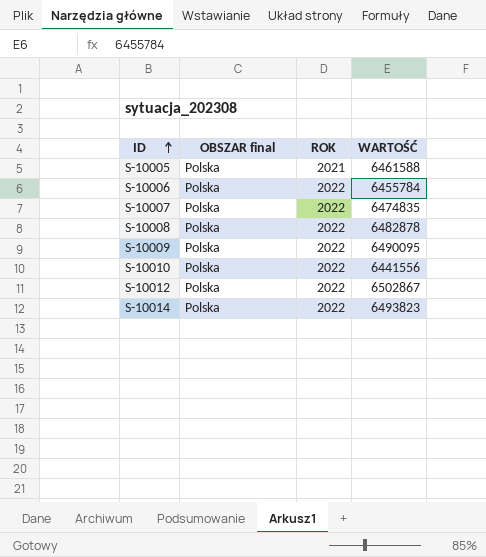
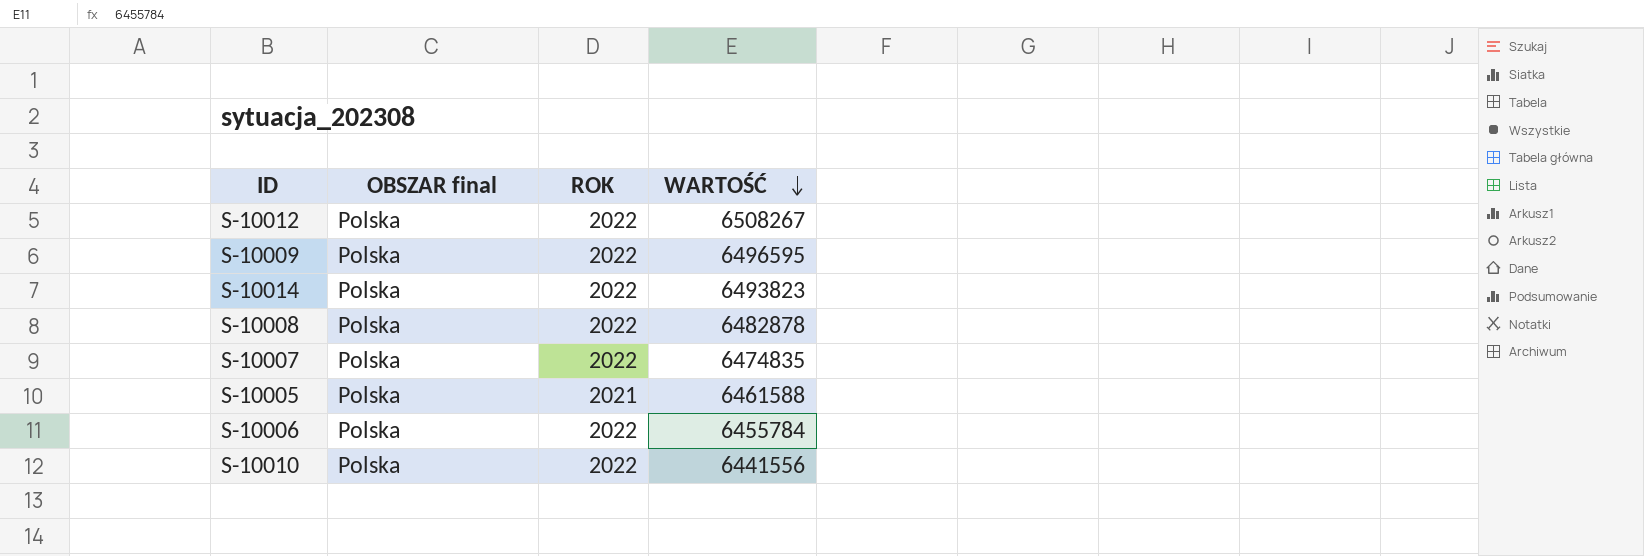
row order: ID ascending -> WARTOŚĆ descending
S-10012 | WARTOŚĆ: 6502867 -> 6508267
S-10009 | WARTOŚĆ: 6490095 -> 6496595

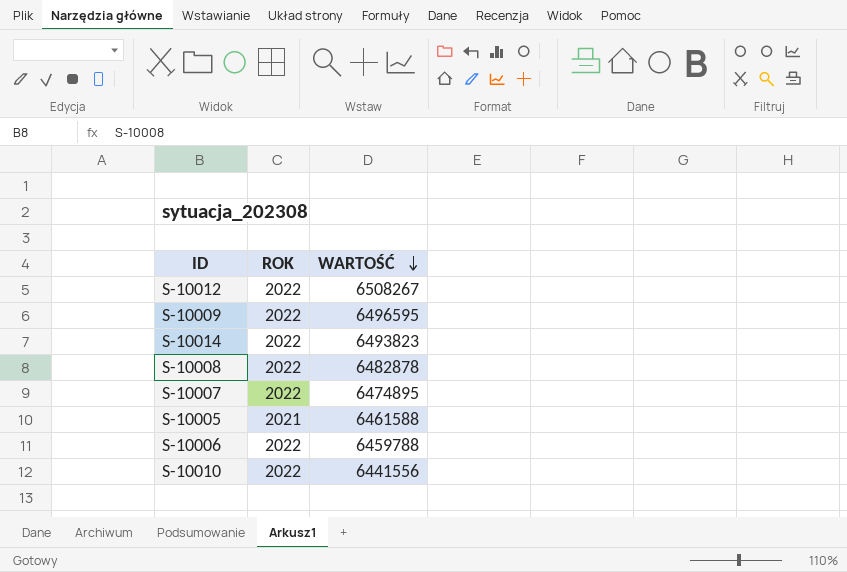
column OBSZAR final | position: 2 -> none
S-10007 | WARTOŚĆ: 6474835 -> 6474895
S-10006 | WARTOŚĆ: 6455784 -> 6459788

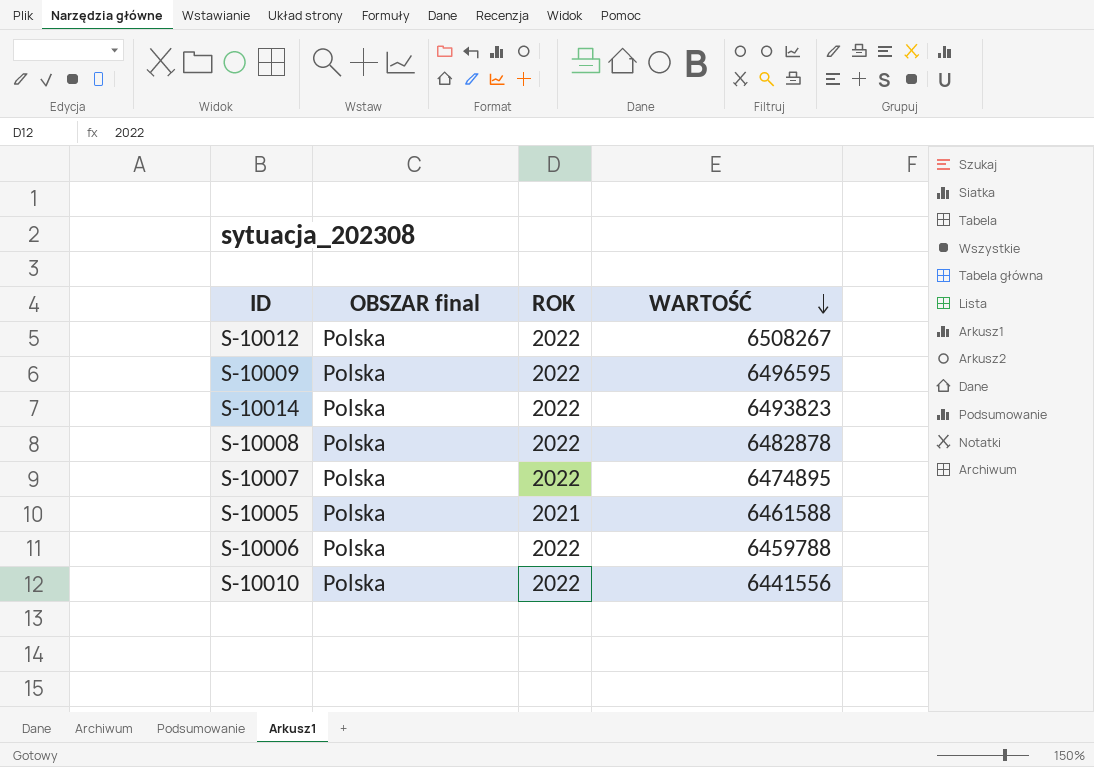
column OBSZAR final | position: none -> 2

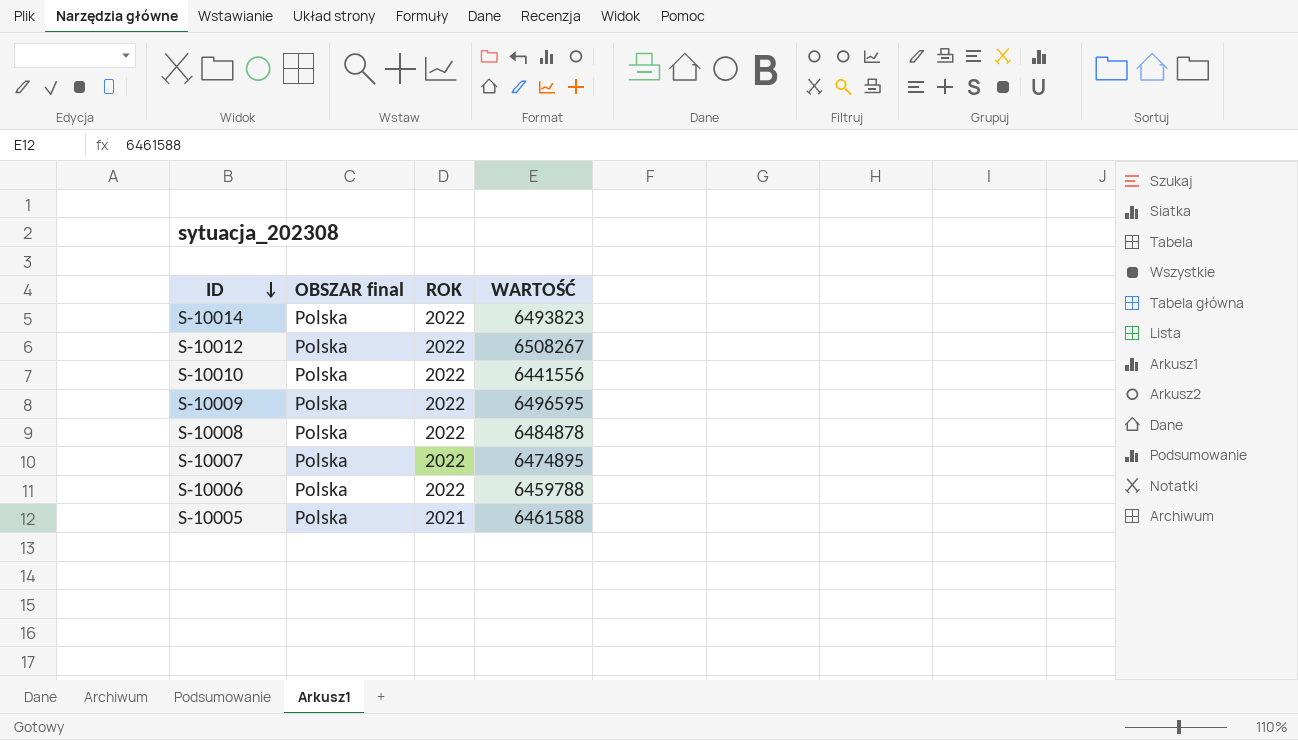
row order: WARTOŚĆ descending -> ID descending
S-10008 | WARTOŚĆ: 6482878 -> 6484878

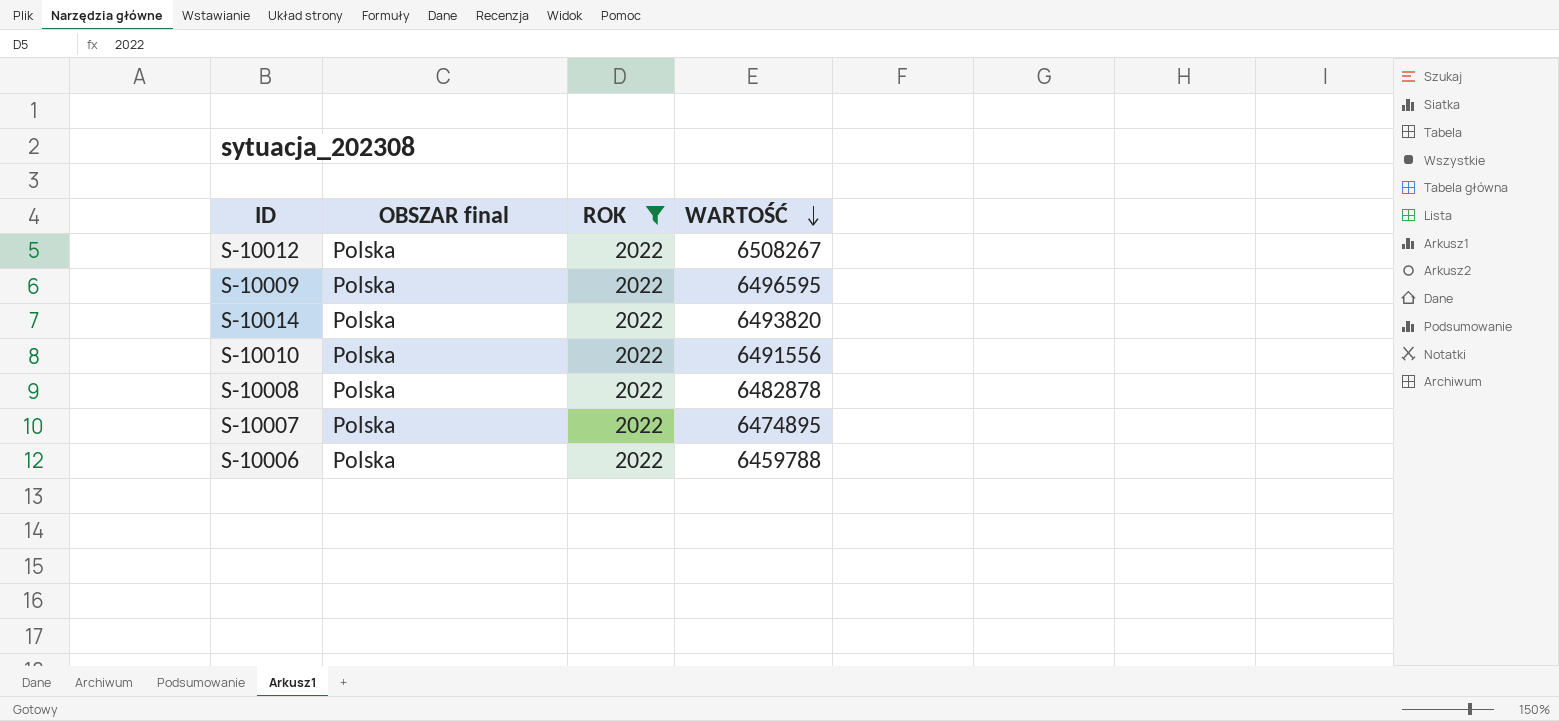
filter: none -> ROK = 2022
row order: ID descending -> WARTOŚĆ descending
S-10014 | WARTOŚĆ: 6493823 -> 6493820
S-10010 | WARTOŚĆ: 6441556 -> 6491556
S-10008 | WARTOŚĆ: 6484878 -> 6482878

